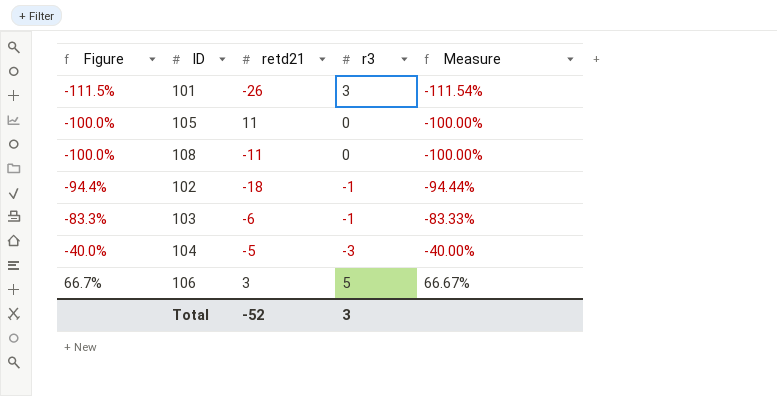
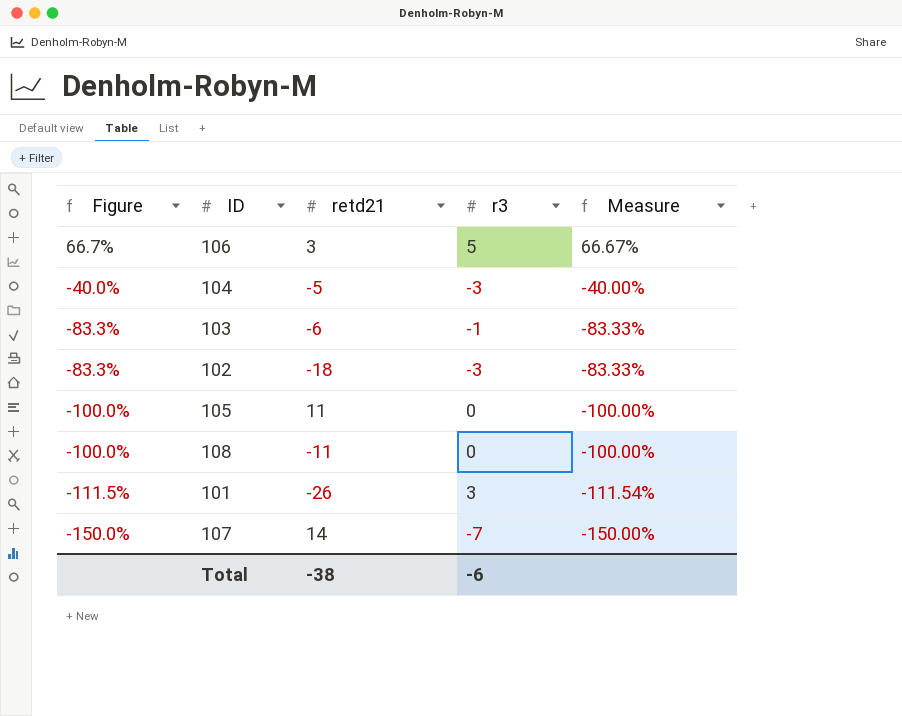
row order: Figure ascending -> Figure descending
102 | Figure: -94.4% -> -83.3%
102 | r3: -1 -> -3
102 | Measure: -94.44% -> -83.33%
row 107: none -> -150.0% | 14 | -7 | -150.00%
Total | retd21: -52 -> -38
Total | r3: 3 -> -6

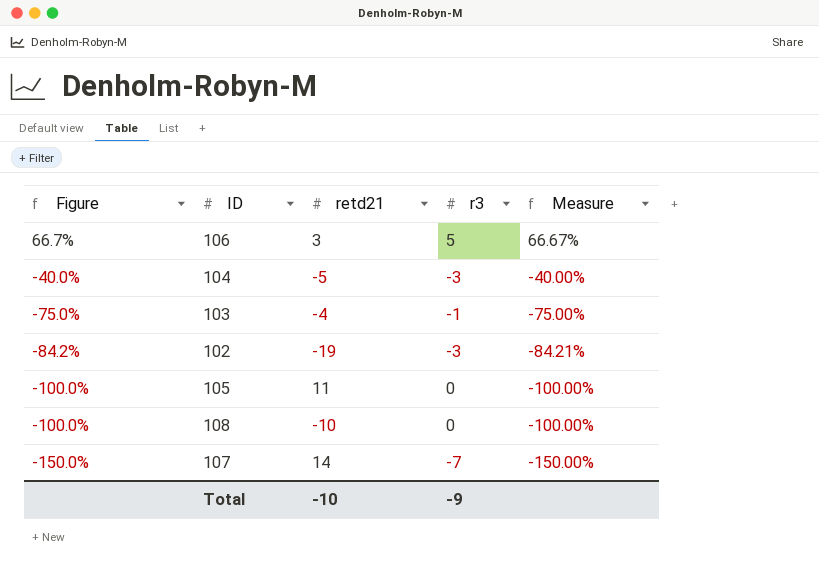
row 101: -111.5% | -26 | 3 | -111.54% -> none
103 | Figure: -83.3% -> -75.0%
103 | retd21: -6 -> -4
103 | Measure: -83.33% -> -75.00%
102 | Figure: -83.3% -> -84.2%
102 | retd21: -18 -> -19
102 | Measure: -83.33% -> -84.21%
108 | retd21: -11 -> -10
Total | retd21: -38 -> -10
Total | r3: -6 -> -9

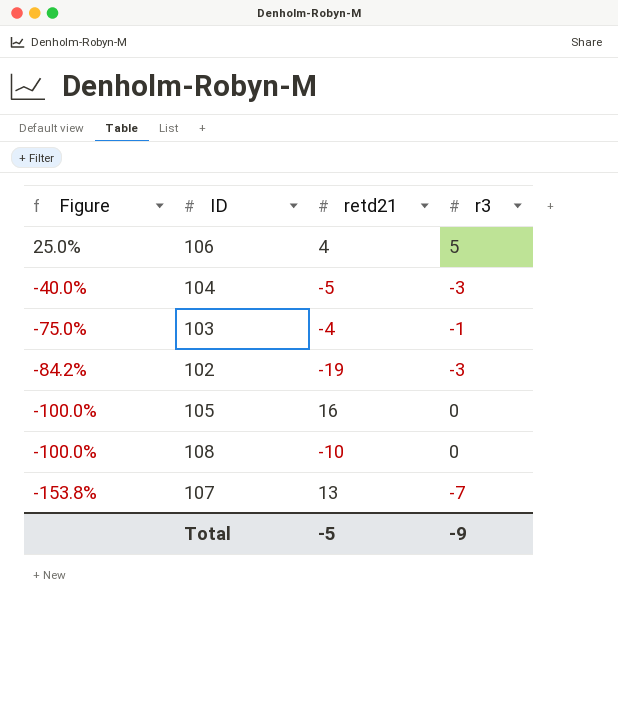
column Measure | formula: ([r3] - [retd21]) / [retd21] -> none
106 | Figure: 66.7% -> 25.0%
106 | retd21: 3 -> 4
105 | retd21: 11 -> 16
107 | Figure: -150.0% -> -153.8%
107 | retd21: 14 -> 13
Total | retd21: -10 -> -5

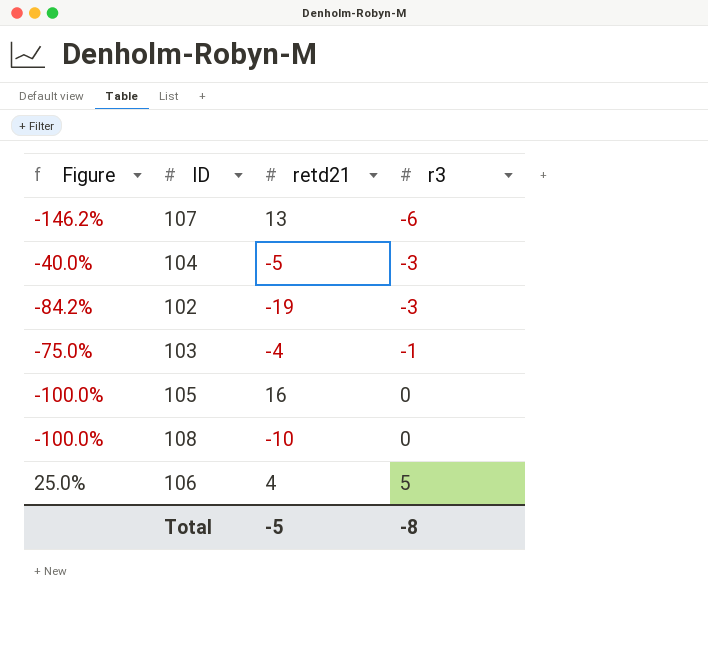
row order: Figure descending -> r3 ascending
107 | Figure: -153.8% -> -146.2%
107 | r3: -7 -> -6
Total | r3: -9 -> -8

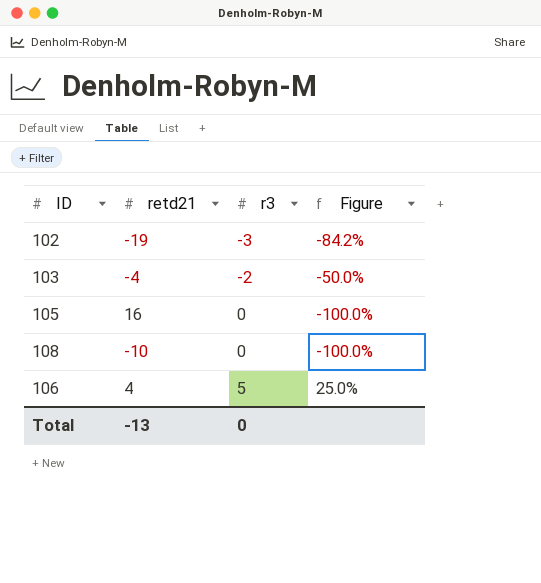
column Figure | position: 1 -> 4
row 107: -146.2% | 13 | -6 -> none
row 104: -40.0% | -5 | -3 -> none
103 | r3: -1 -> -2
103 | Figure: -75.0% -> -50.0%
Total | retd21: -5 -> -13
Total | r3: -8 -> 0

